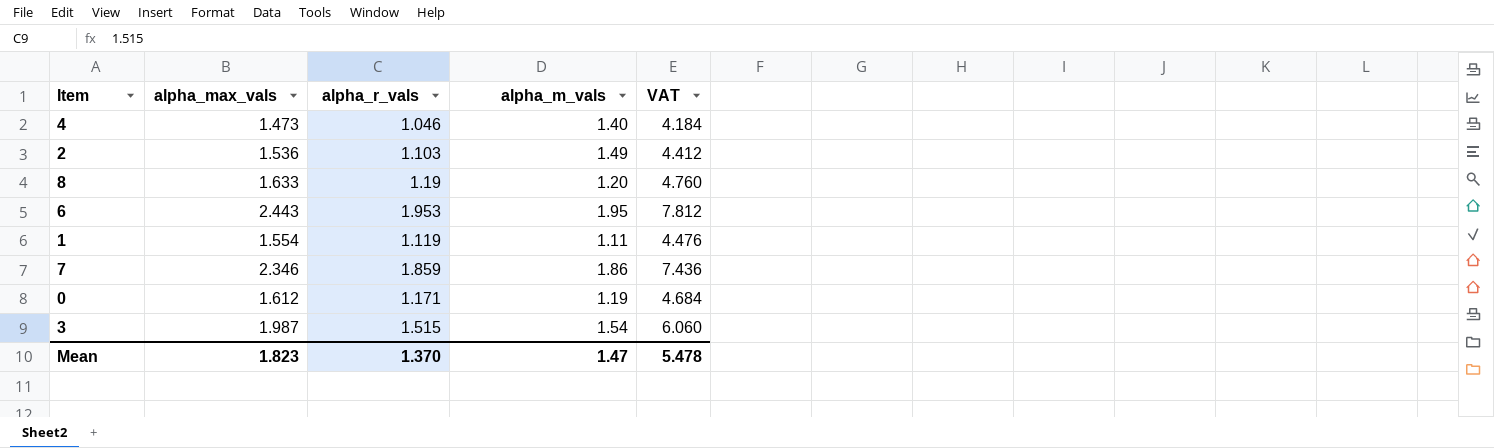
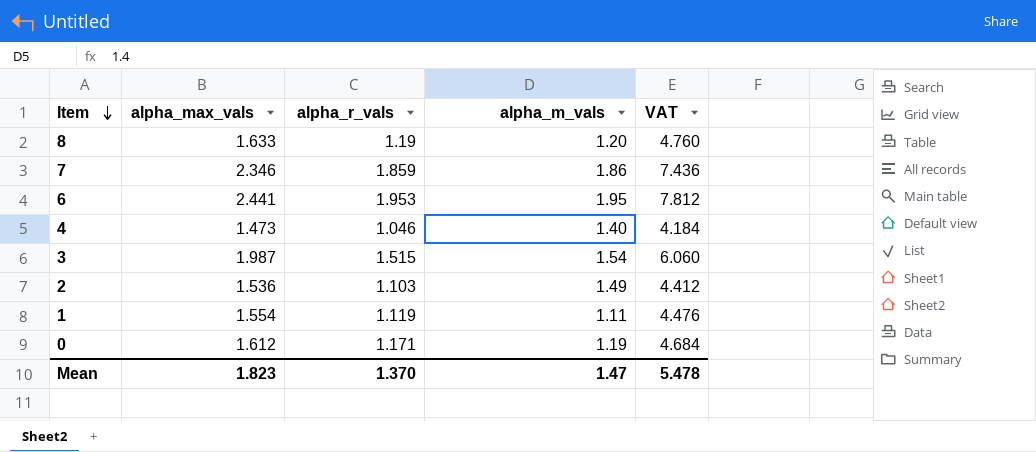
row order: none -> Item descending
6 | alpha_max_vals: 2.443 -> 2.441

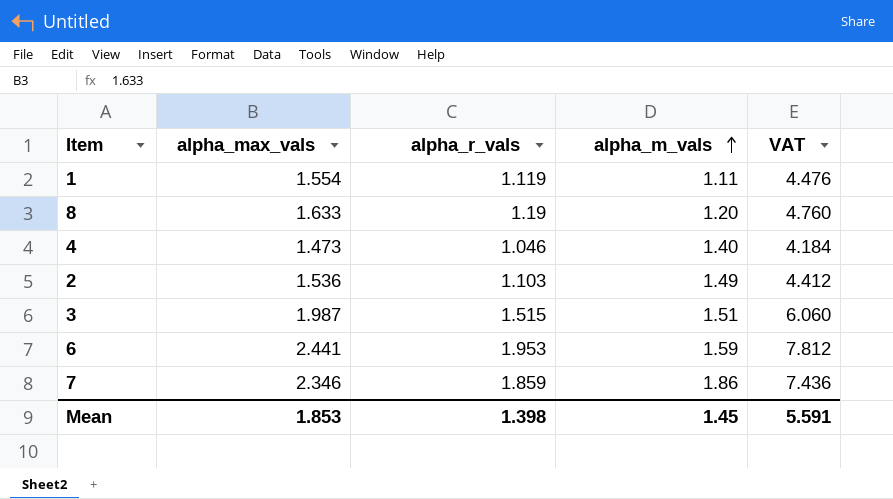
row order: Item descending -> alpha_m_vals ascending
row 0: 1.612 | 1.171 | 1.19 | 4.684 -> none
3 | alpha_m_vals: 1.54 -> 1.51
6 | alpha_m_vals: 1.95 -> 1.59
Mean | alpha_max_vals: 1.823 -> 1.853
Mean | alpha_r_vals: 1.370 -> 1.398
Mean | alpha_m_vals: 1.47 -> 1.45
Mean | VAT: 5.478 -> 5.591

